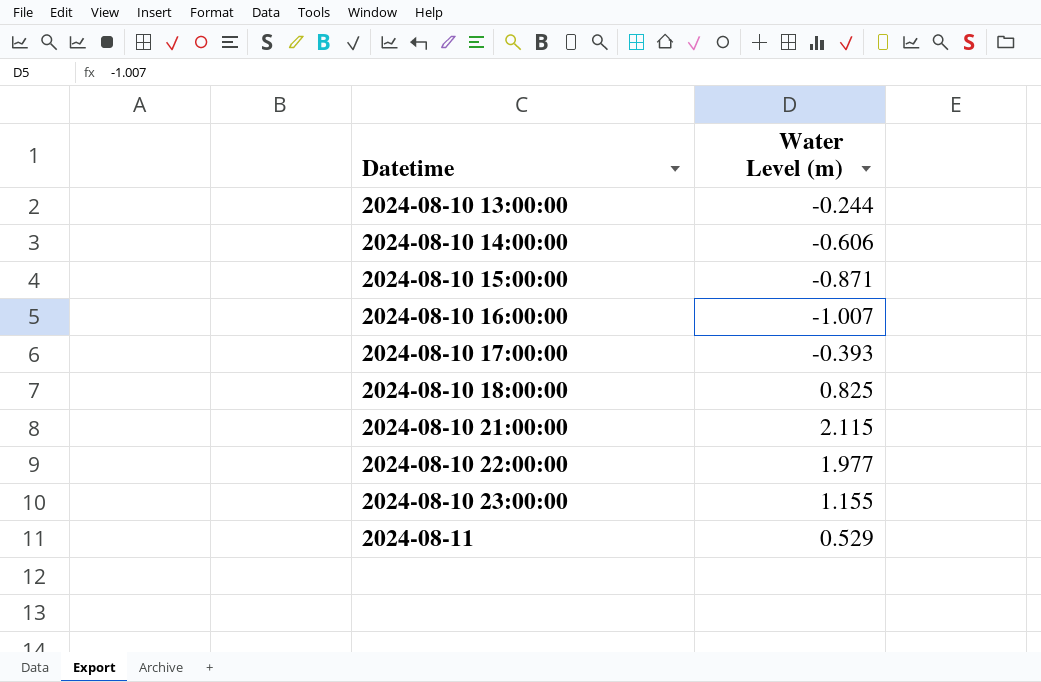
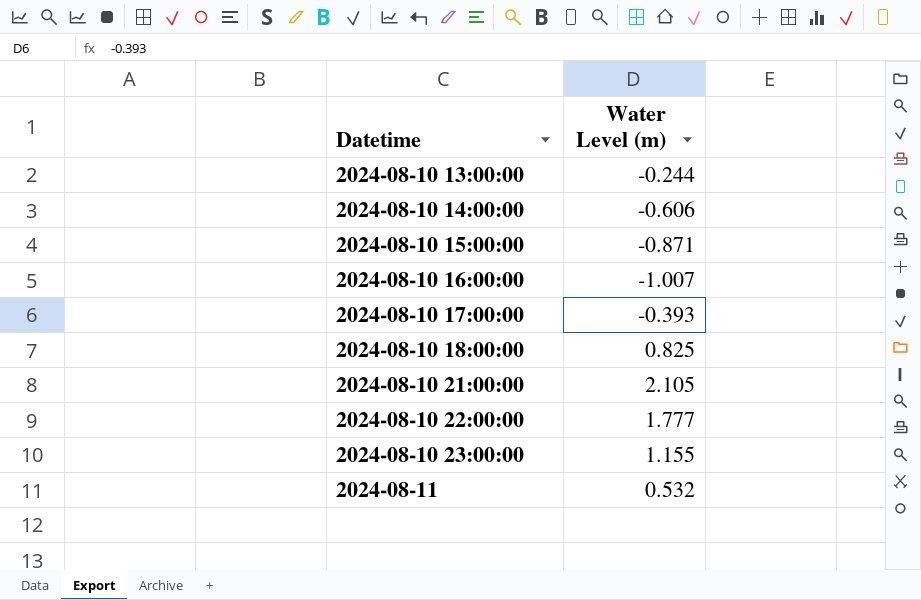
2024-08-10 21:00:00 | Water Level (m): 2.115 -> 2.105
2024-08-10 22:00:00 | Water Level (m): 1.977 -> 1.777
2024-08-11 | Water Level (m): 0.529 -> 0.532

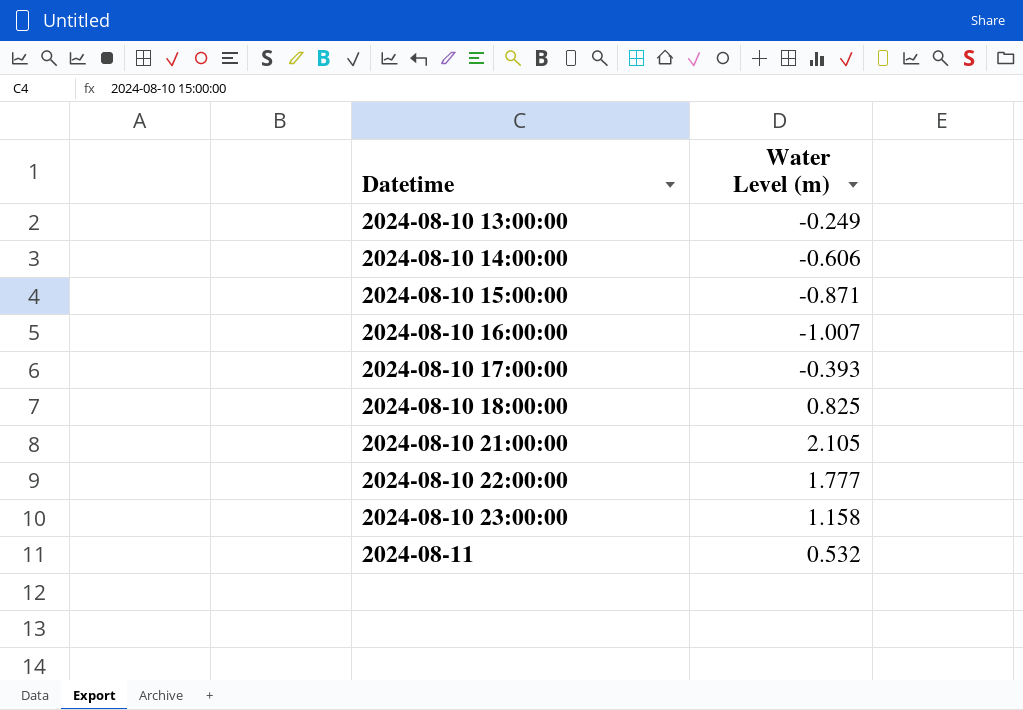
2024-08-10 13:00:00 | Water Level (m): -0.244 -> -0.249
2024-08-10 23:00:00 | Water Level (m): 1.155 -> 1.158

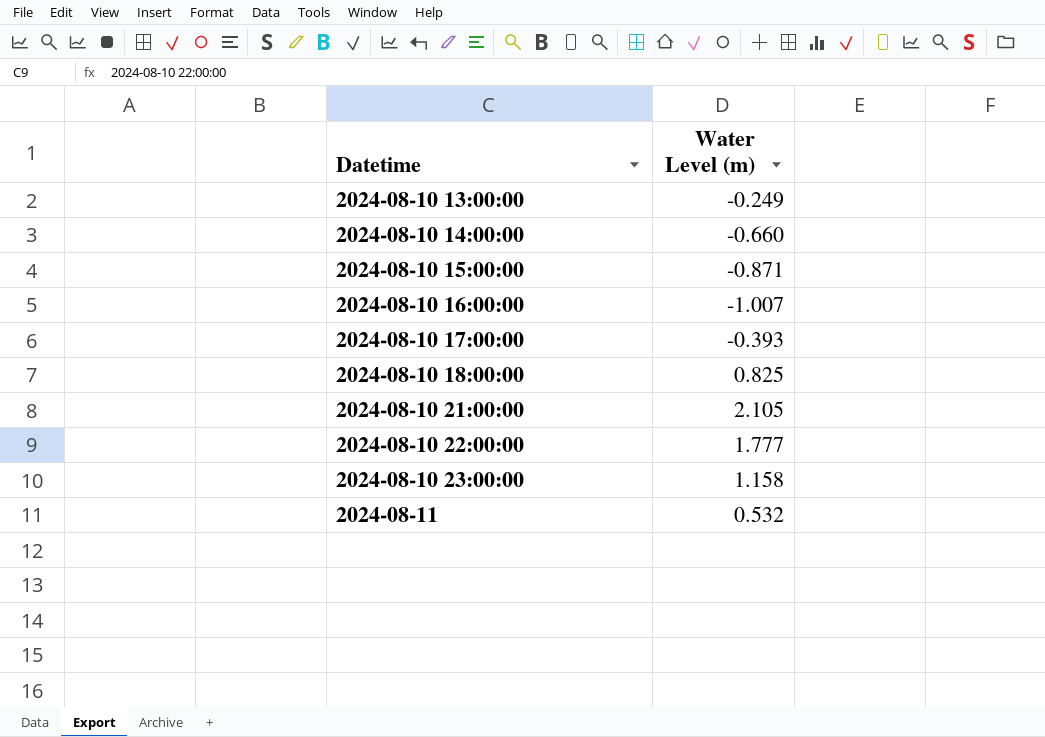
2024-08-10 14:00:00 | Water Level (m): -0.606 -> -0.660

